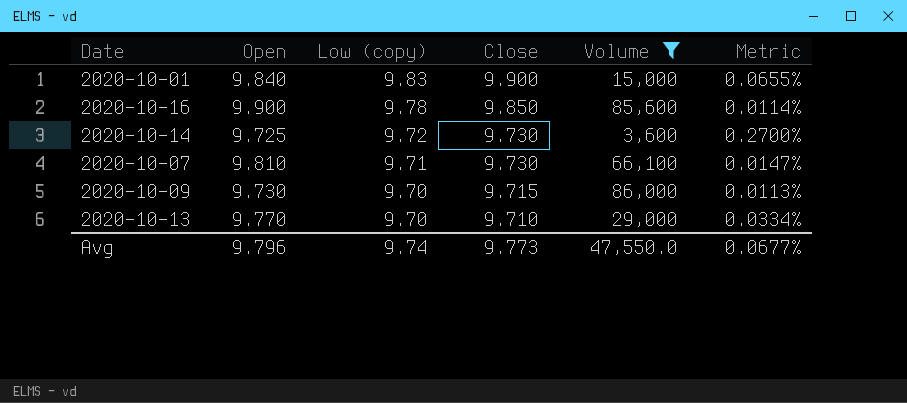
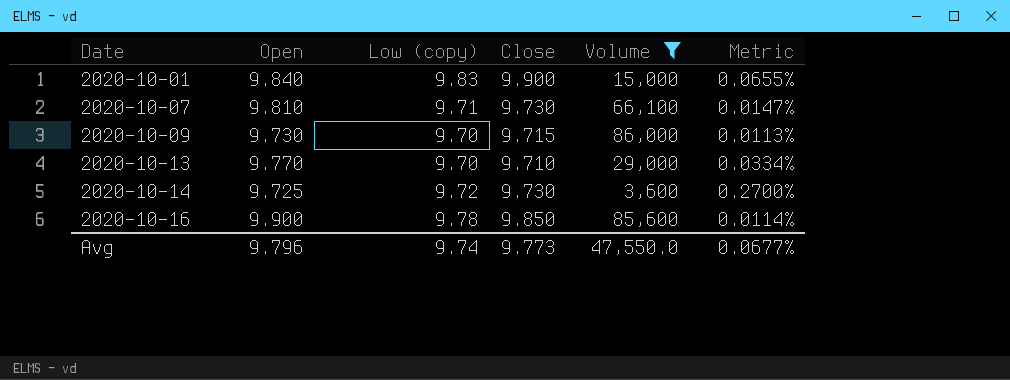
row order: Low (copy) descending -> Date ascending

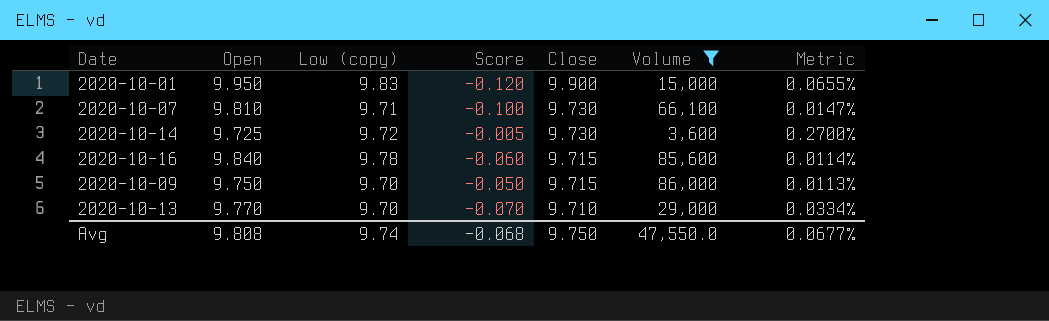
row order: Date ascending -> Close descending
column Score | formula: none -> [Low (copy)] - [Open]
2020-10-01 | Open: 9.840 -> 9.950
2020-10-16 | Open: 9.900 -> 9.840
2020-10-16 | Close: 9.850 -> 9.715
2020-10-09 | Open: 9.730 -> 9.750
Avg | Open: 9.796 -> 9.808
Avg | Close: 9.773 -> 9.750

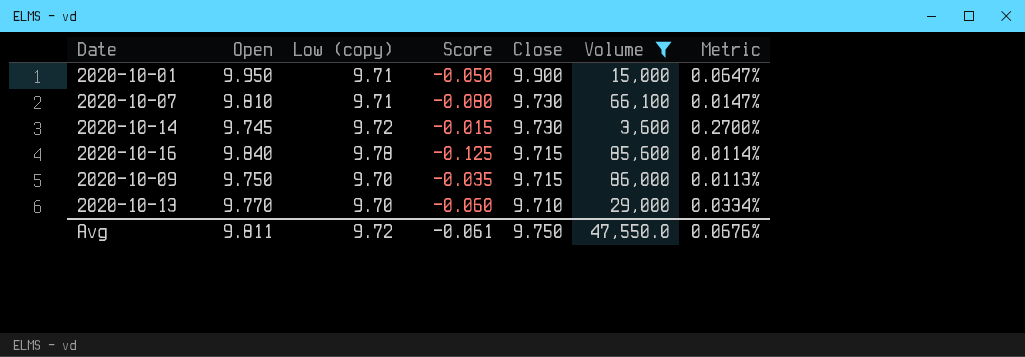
column Score | formula: [Low (copy)] - [Open] -> [Close] - [Open]
2020-10-01 | Low (copy): 9.83 -> 9.71
2020-10-01 | Metric: 0.0655% -> 0.0647%
2020-10-14 | Open: 9.725 -> 9.745
Avg | Open: 9.808 -> 9.811
Avg | Low (copy): 9.74 -> 9.72
Avg | Score: -0.068 -> -0.061
Avg | Metric: 0.0677% -> 0.0676%

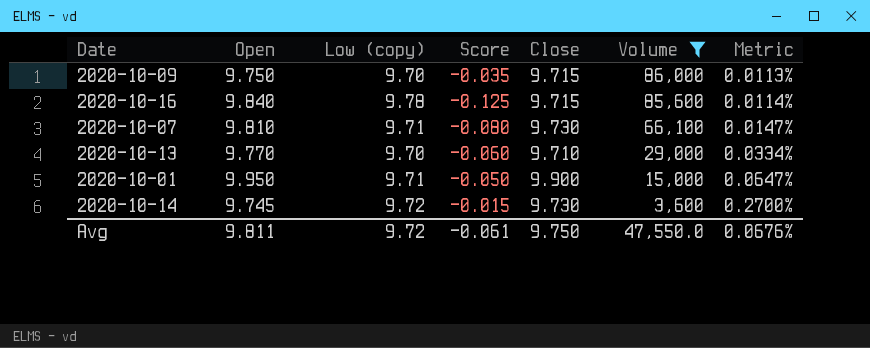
row order: Close descending -> Volume descending

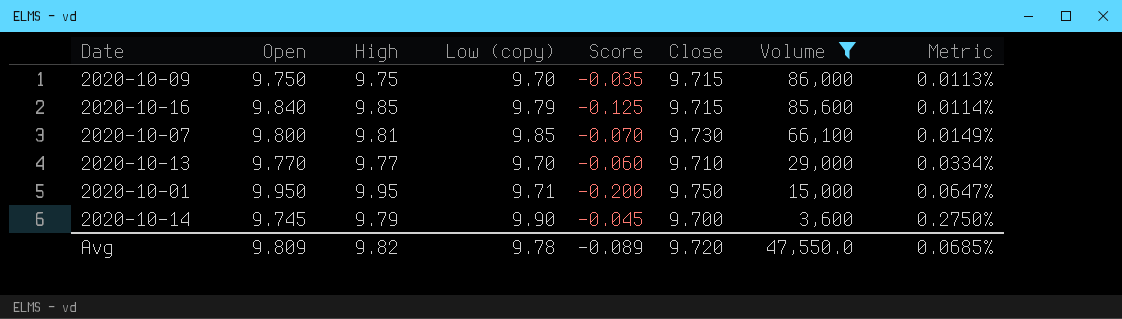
column High | position: none -> 3
2020-10-16 | Low (copy): 9.78 -> 9.79
2020-10-07 | Open: 9.810 -> 9.800
2020-10-07 | Low (copy): 9.71 -> 9.85
2020-10-07 | Score: -0.080 -> -0.070
2020-10-07 | Metric: 0.0147% -> 0.0149%
2020-10-01 | Score: -0.050 -> -0.200
2020-10-01 | Close: 9.900 -> 9.750
2020-10-14 | Low (copy): 9.72 -> 9.90
2020-10-14 | Score: -0.015 -> -0.045
2020-10-14 | Close: 9.730 -> 9.700
2020-10-14 | Metric: 0.2700% -> 0.2750%
Avg | Open: 9.811 -> 9.809
Avg | Low (copy): 9.72 -> 9.78
Avg | Score: -0.061 -> -0.089
Avg | Close: 9.750 -> 9.720
Avg | Metric: 0.0676% -> 0.0685%

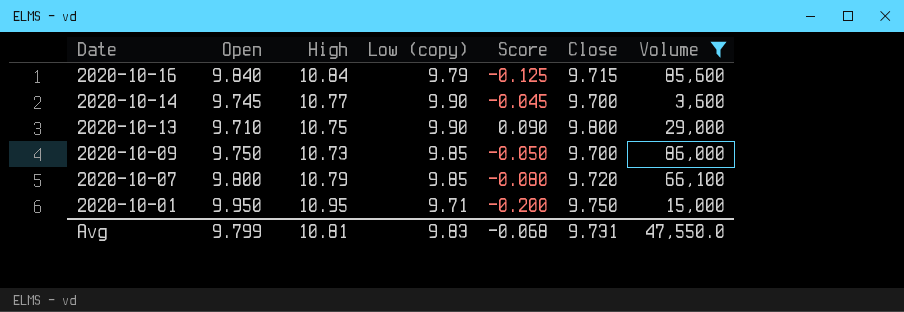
row order: Volume descending -> Date descending
column Metric | formula: [Low (copy)] / [Volume] -> none
2020-10-16 | High: 9.85 -> 10.84
2020-10-14 | High: 9.79 -> 10.77
2020-10-13 | Open: 9.770 -> 9.710
2020-10-13 | High: 9.77 -> 10.75
2020-10-13 | Low (copy): 9.70 -> 9.90
2020-10-13 | Score: -0.060 -> 0.090
2020-10-13 | Close: 9.710 -> 9.800
2020-10-09 | High: 9.75 -> 10.73
2020-10-09 | Low (copy): 9.70 -> 9.85
2020-10-09 | Score: -0.035 -> -0.050
2020-10-09 | Close: 9.715 -> 9.700
2020-10-07 | High: 9.81 -> 10.79
2020-10-07 | Score: -0.070 -> -0.080
2020-10-07 | Close: 9.730 -> 9.720
2020-10-01 | High: 9.95 -> 10.95
Avg | Open: 9.809 -> 9.799
Avg | High: 9.82 -> 10.81
Avg | Low (copy): 9.78 -> 9.83
Avg | Score: -0.089 -> -0.068
Avg | Close: 9.720 -> 9.731

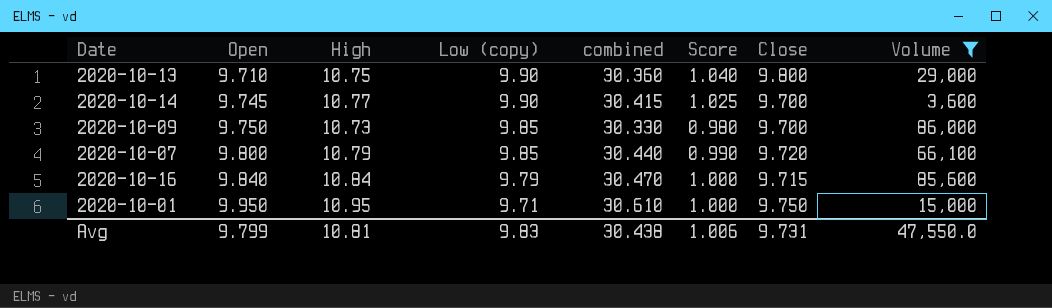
row order: Date descending -> Open ascending
column combined | formula: none -> [Open] + [High] + [Low (copy)]
column Score | formula: [Close] - [Open] -> [High] - [Open]
Avg | Score: -0.068 -> 1.006

